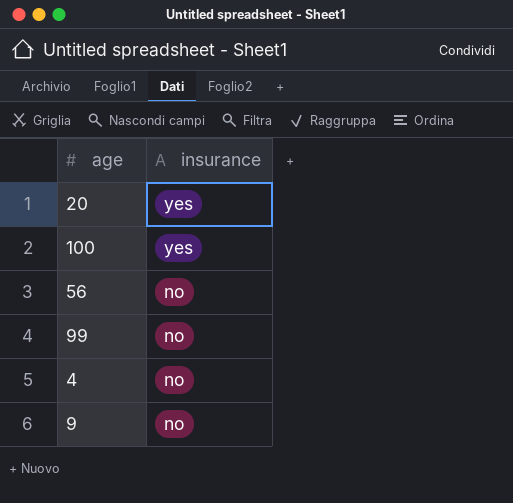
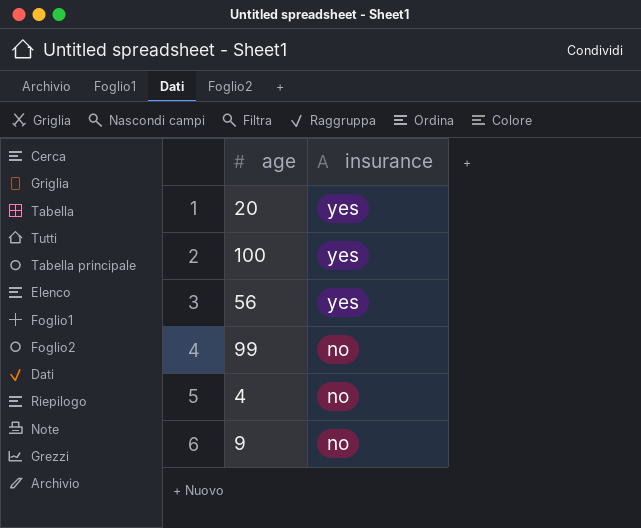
56 | insurance: no -> yes

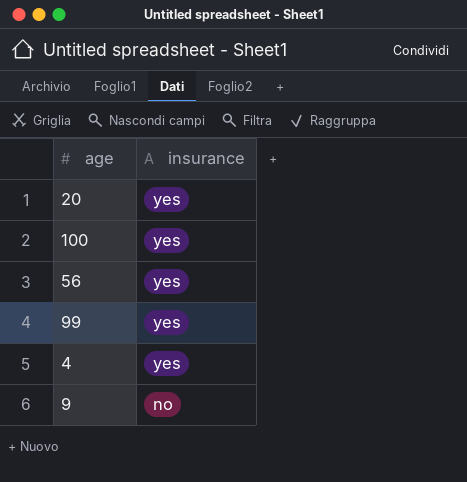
99 | insurance: no -> yes
4 | insurance: no -> yes

